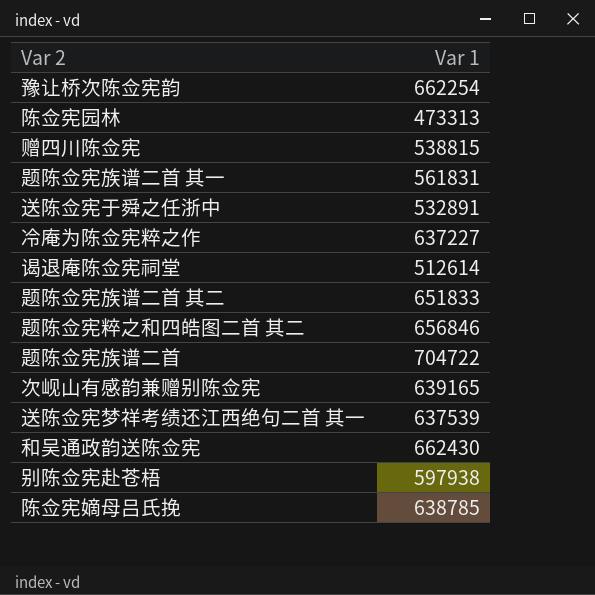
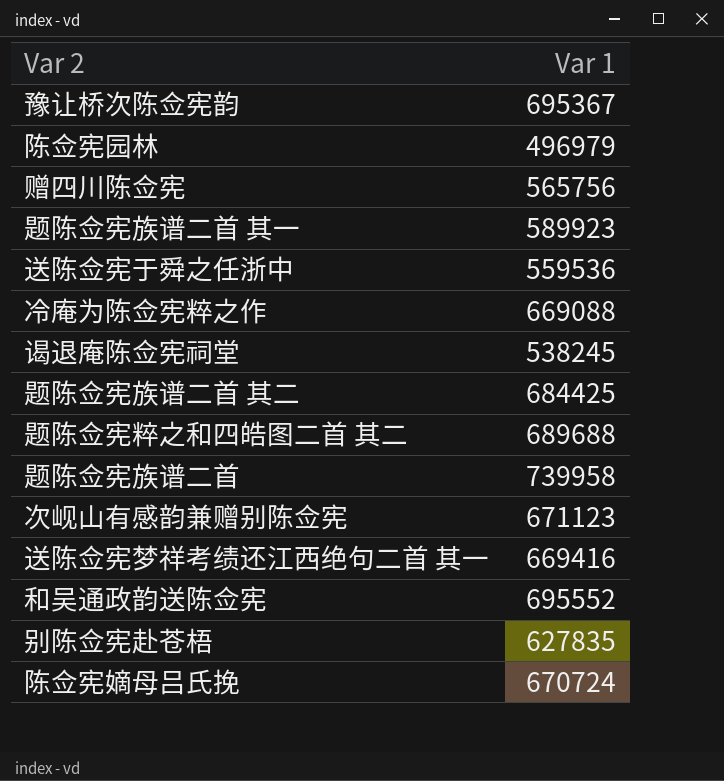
豫让桥次陈佥宪韵 | Var 1: 662254 -> 695367
陈佥宪园林 | Var 1: 473313 -> 496979
赠四川陈佥宪 | Var 1: 538815 -> 565756
题陈佥宪族谱二首 其一 | Var 1: 561831 -> 589923
送陈佥宪于舜之任浙中 | Var 1: 532891 -> 559536
冷庵为陈佥宪粹之作 | Var 1: 637227 -> 669088
谒退庵陈佥宪祠堂 | Var 1: 512614 -> 538245
题陈佥宪族谱二首 其二 | Var 1: 651833 -> 684425
题陈佥宪粹之和四皓图二首 其二 | Var 1: 656846 -> 689688
题陈佥宪族谱二首 | Var 1: 704722 -> 739958
次岘山有感韵兼赠别陈佥宪 | Var 1: 639165 -> 671123
送陈佥宪梦祥考绩还江西绝句二首 其一 | Var 1: 637539 -> 669416
和吴通政韵送陈佥宪 | Var 1: 662430 -> 695552
别陈佥宪赴苍梧 | Var 1: 597938 -> 627835
陈佥宪嫡母吕氏挽 | Var 1: 638785 -> 670724

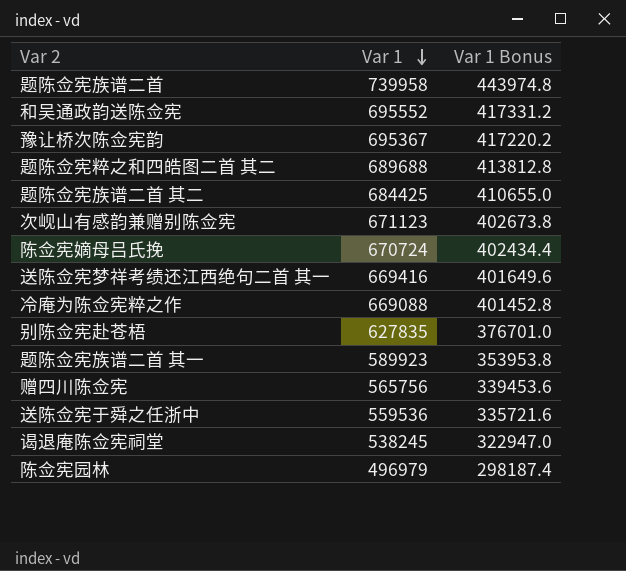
row order: none -> Var 1 descending
column Var 1 Bonus | formula: none -> [Var 1] * 0.6

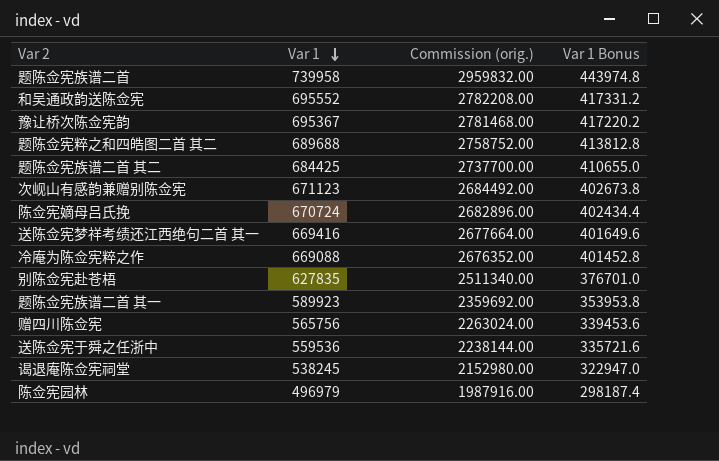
column Commission (orig.) | formula: none -> [Var 1] * 4

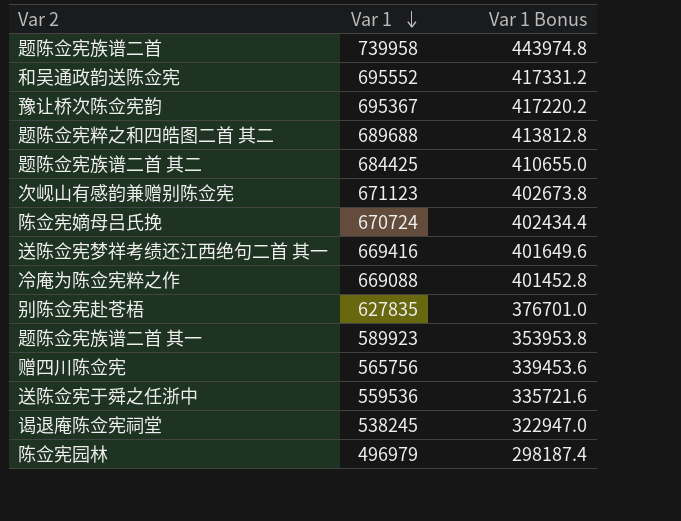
column Commission (orig.) | formula: [Var 1] * 4 -> none

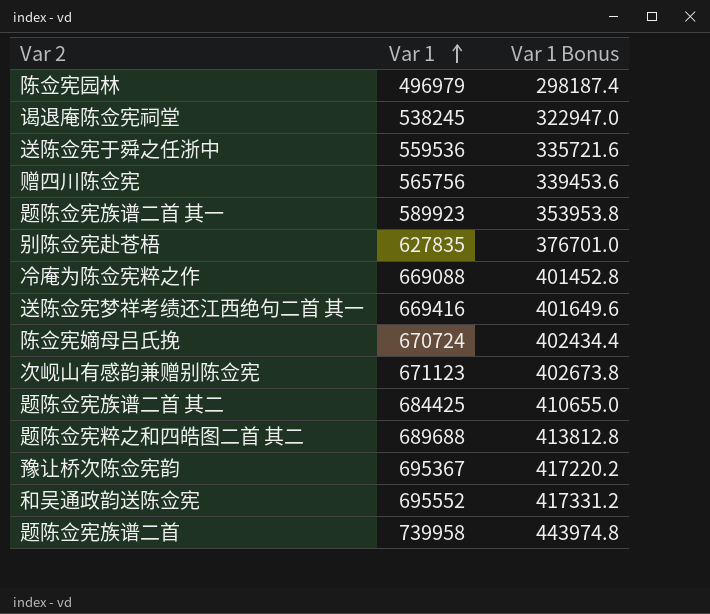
row order: Var 1 descending -> Var 1 ascending

